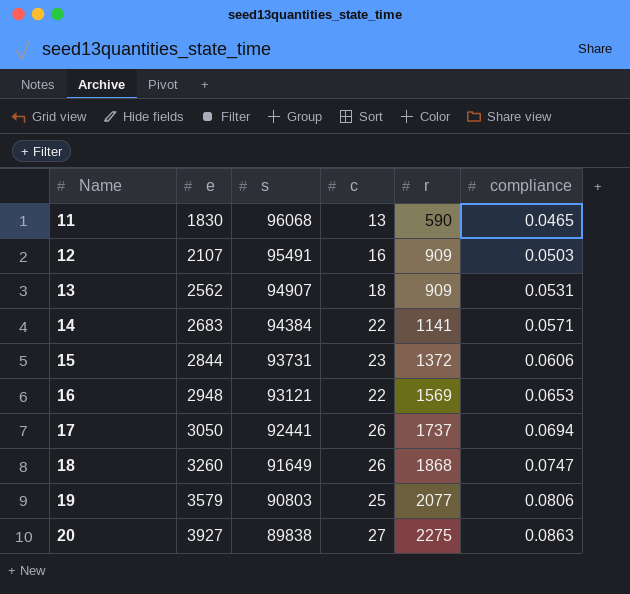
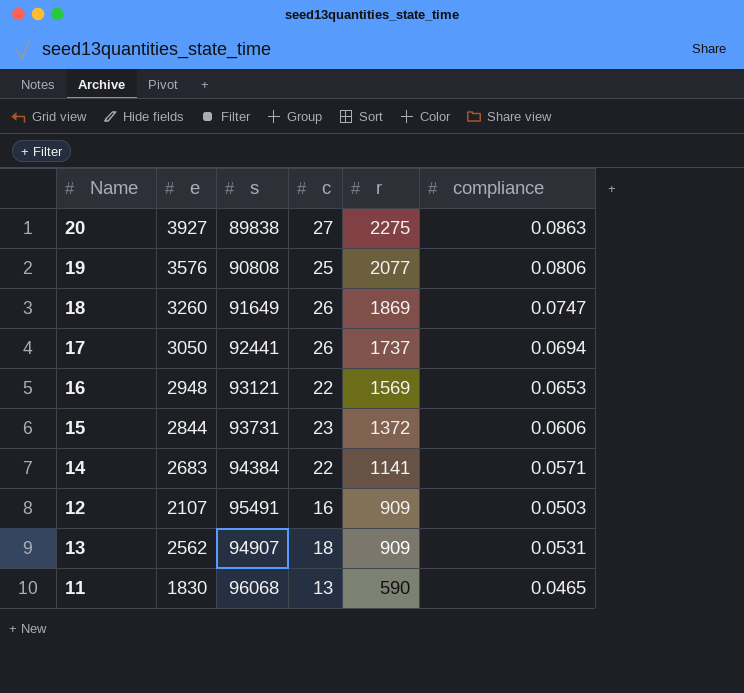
row order: Name ascending -> r descending
19 | e: 3579 -> 3576
19 | s: 90803 -> 90808
18 | r: 1868 -> 1869

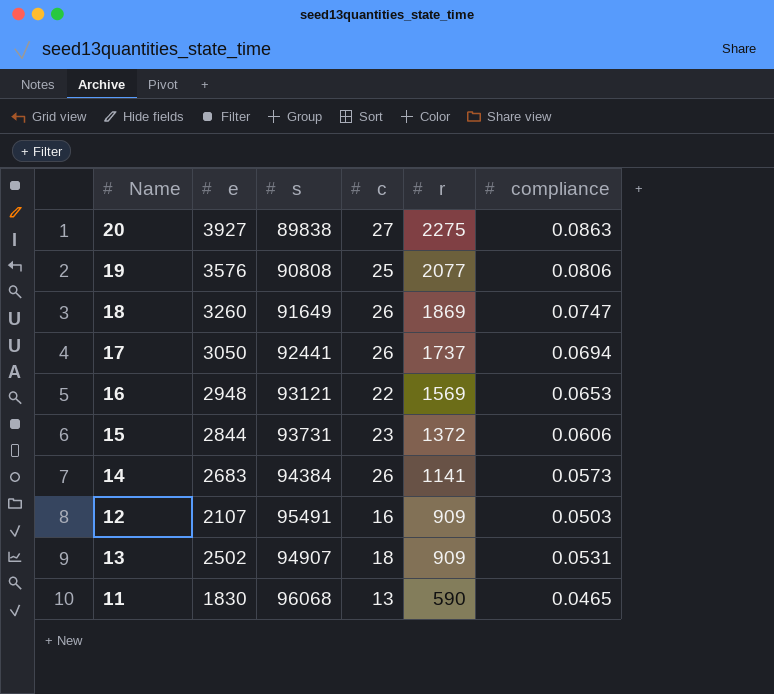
14 | c: 22 -> 26
14 | compliance: 0.0571 -> 0.0573
13 | e: 2562 -> 2502

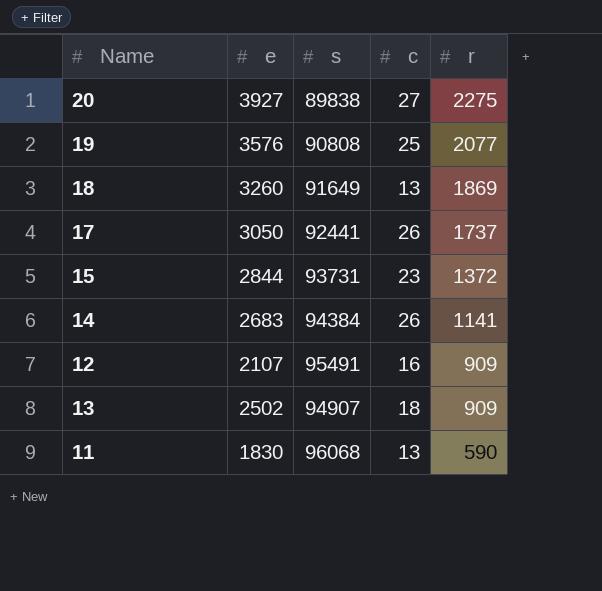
column compliance | position: 6 -> none
row 16: 2948 | 93121 | 22 | 1569 | 0.0653 -> none
18 | c: 26 -> 13

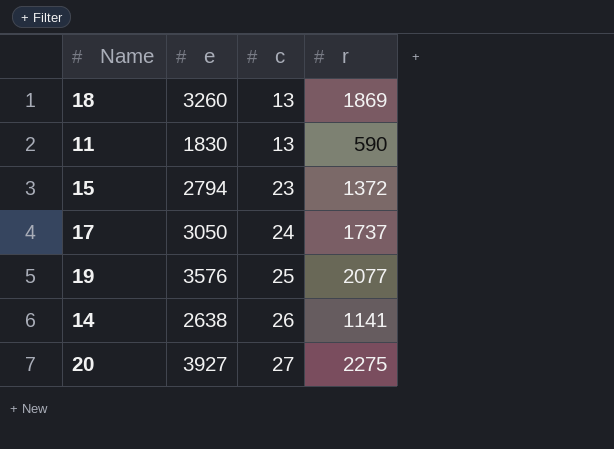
row order: r descending -> c ascending
column s | position: 3 -> none
row 12: 2107 | 95491 | 16 | 909 -> none
row 13: 2502 | 94907 | 18 | 909 -> none
15 | e: 2844 -> 2794
17 | c: 26 -> 24
14 | e: 2683 -> 2638

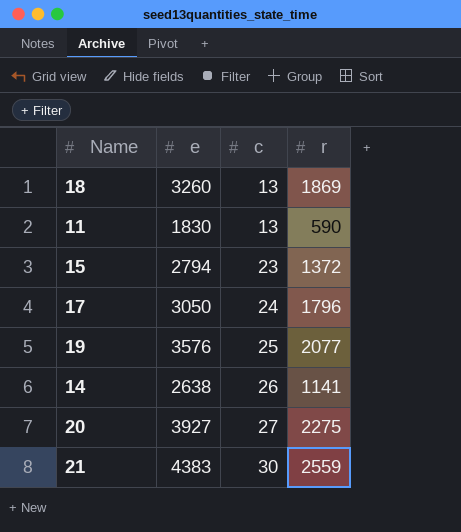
17 | r: 1737 -> 1796
row 21: none -> 4383 | 30 | 2559

